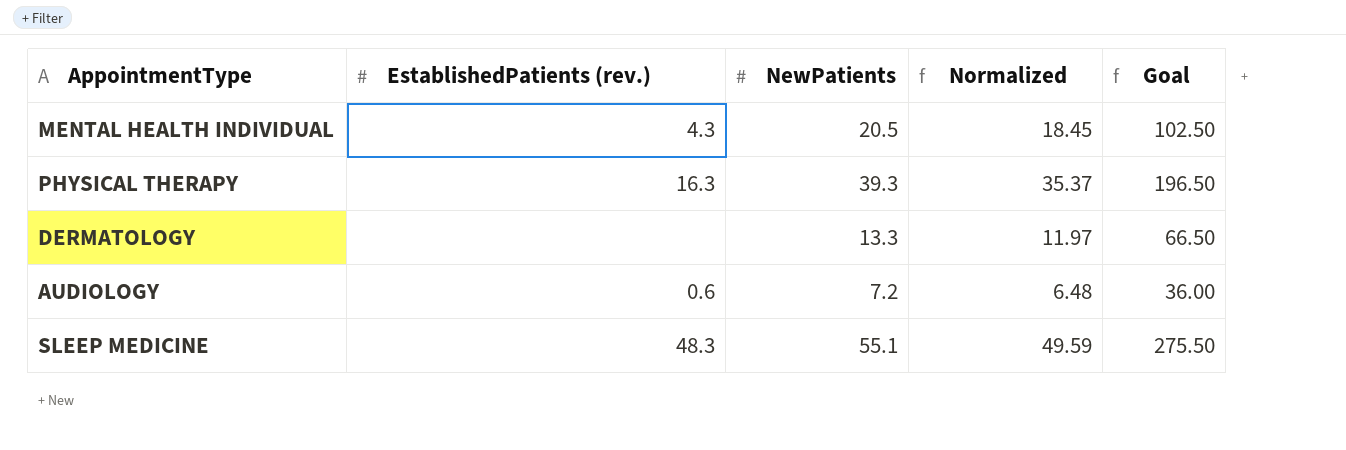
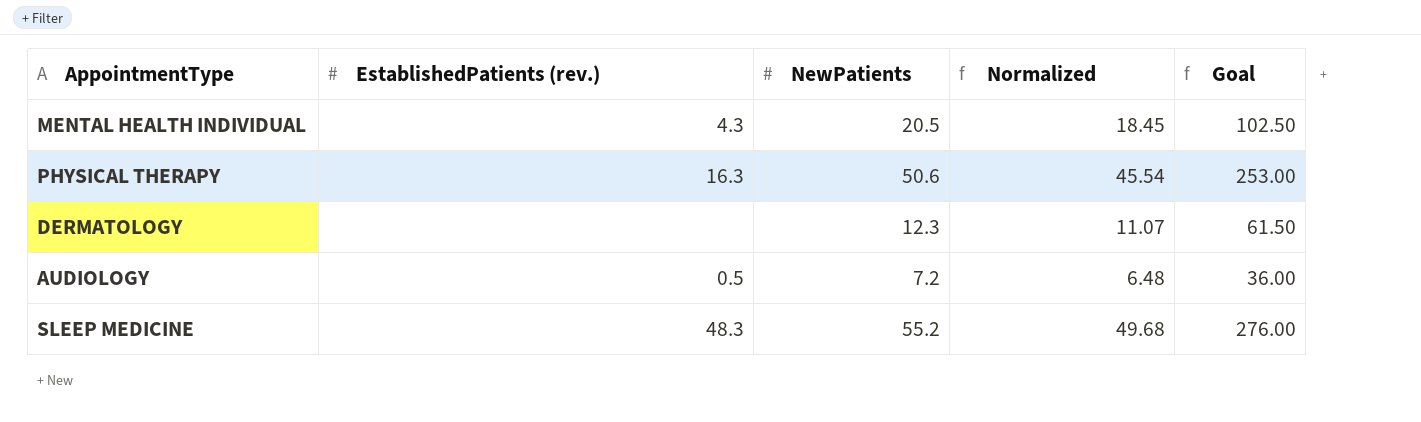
PHYSICAL THERAPY | NewPatients: 39.3 -> 50.6
PHYSICAL THERAPY | Normalized: 35.37 -> 45.54
PHYSICAL THERAPY | Goal: 196.50 -> 253.00
DERMATOLOGY | NewPatients: 13.3 -> 12.3
DERMATOLOGY | Normalized: 11.97 -> 11.07
DERMATOLOGY | Goal: 66.50 -> 61.50
AUDIOLOGY | EstablishedPatients (rev.): 0.6 -> 0.5
SLEEP MEDICINE | NewPatients: 55.1 -> 55.2
SLEEP MEDICINE | Normalized: 49.59 -> 49.68
SLEEP MEDICINE | Goal: 275.50 -> 276.00

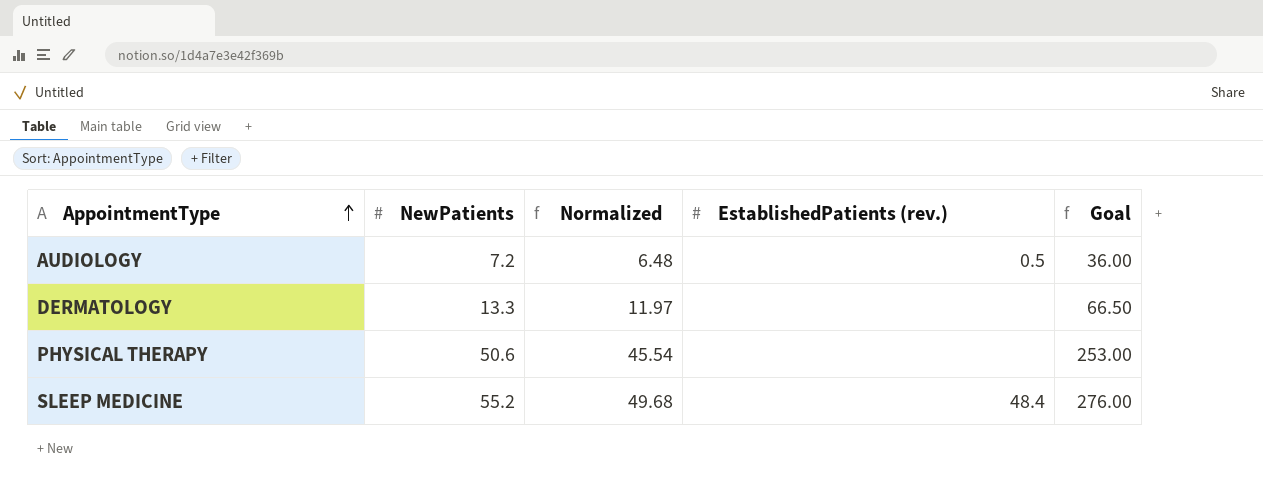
row order: none -> AppointmentType ascending
column EstablishedPatients (rev.) | position: 2 -> 4
row MENTAL HEALTH INDIVIDUAL: 4.3 | 20.5 | 18.45 | 102.50 -> none
DERMATOLOGY | NewPatients: 12.3 -> 13.3
DERMATOLOGY | Normalized: 11.07 -> 11.97
DERMATOLOGY | Goal: 61.50 -> 66.50
PHYSICAL THERAPY | EstablishedPatients (rev.): 16.3 -> none
SLEEP MEDICINE | EstablishedPatients (rev.): 48.3 -> 48.4

